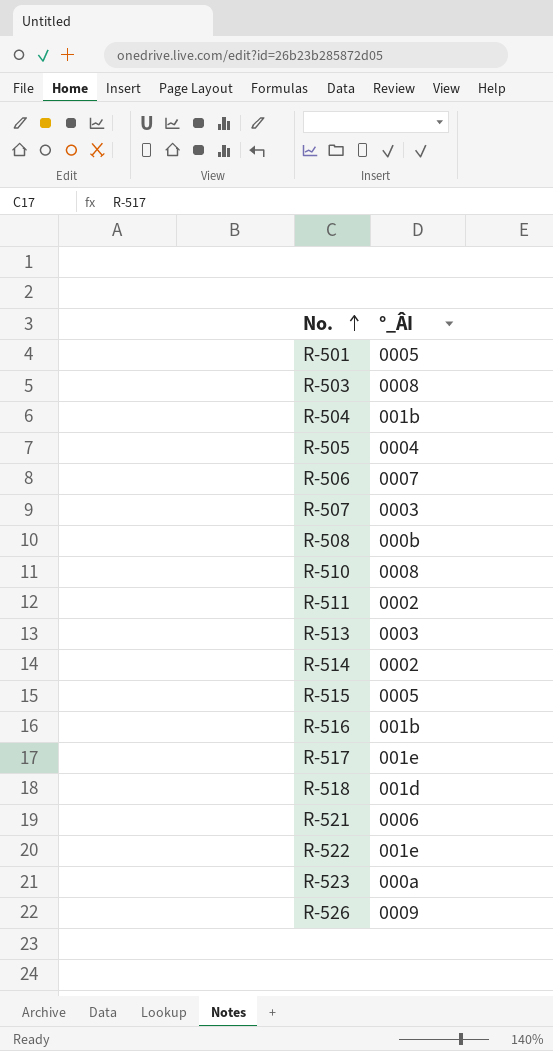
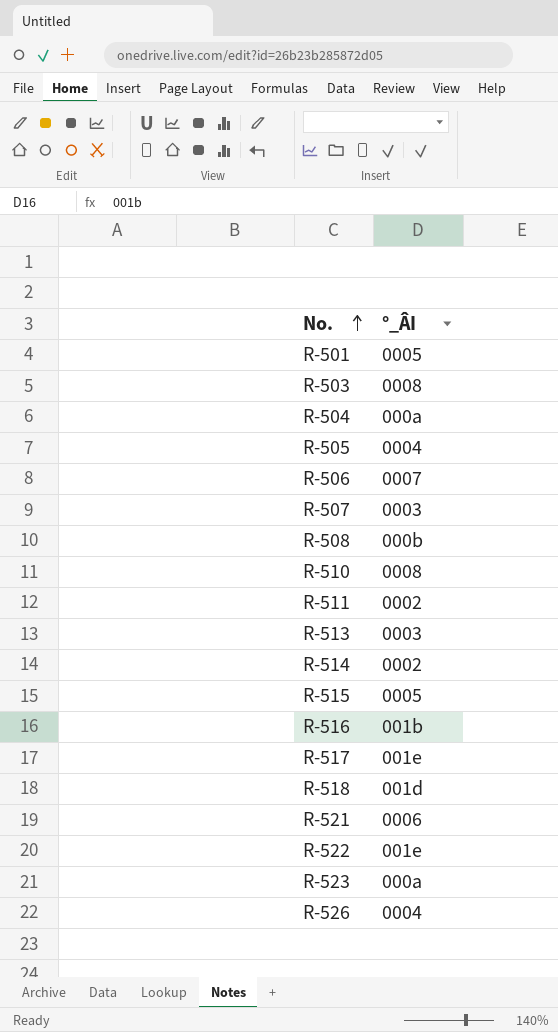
R-504 | °_ÂI: 001b -> 000a
R-526 | °_ÂI: 0009 -> 0004

